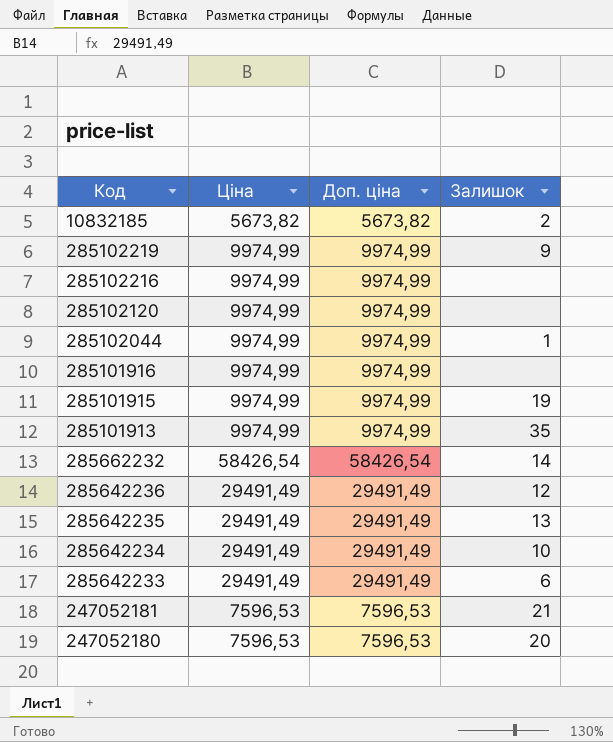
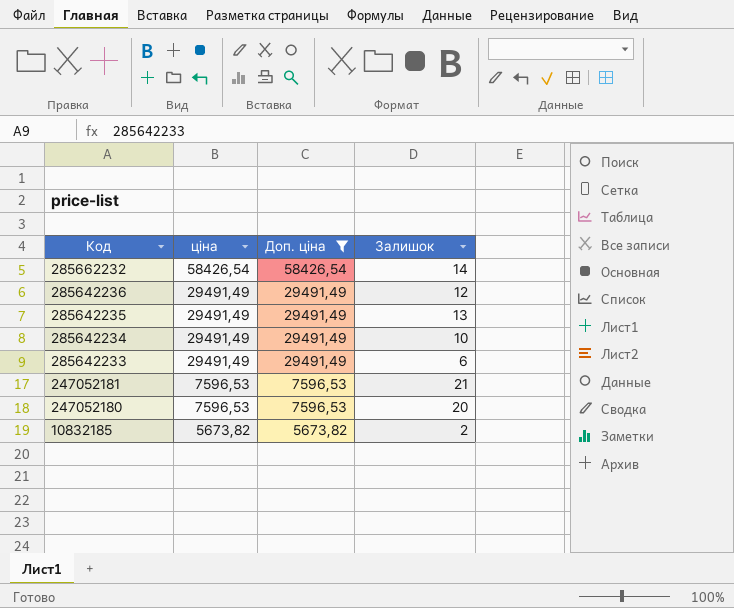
filter: none -> Доп. ціна != 9974,99
row order: none -> Код descending
column name: Ціна -> ціна

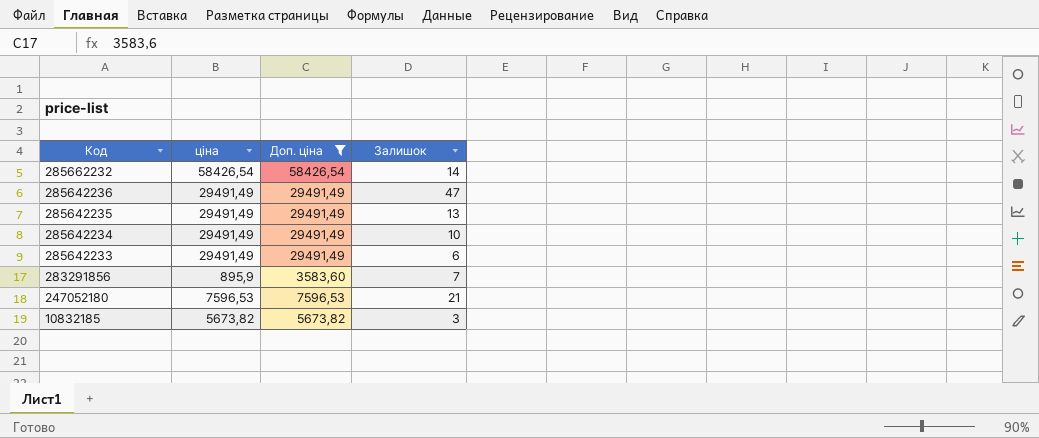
row 247052181: 7596,53 | 7596,53 | 21 -> none
285642236 | Залишок: 12 -> 47
row 283291856: none -> 895,9 | 3583,60 | 7
247052180 | Залишок: 20 -> 21
10832185 | Залишок: 2 -> 3

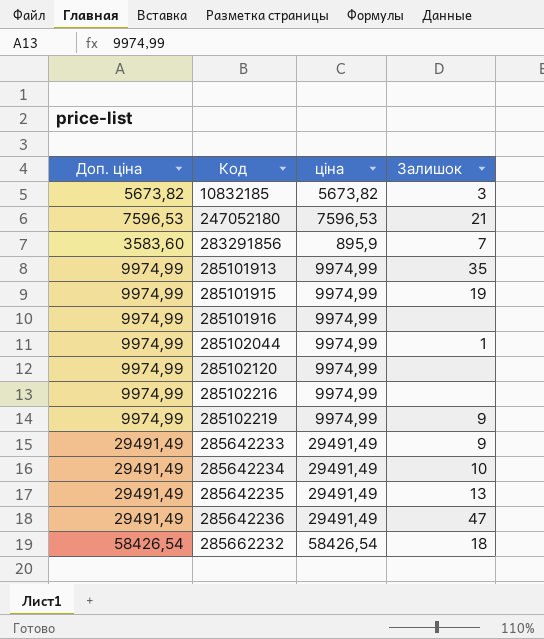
filter: Доп. ціна != 9974,99 -> none
row order: Код descending -> Код ascending
column Доп. ціна | position: 3 -> 1
285642233 | Залишок: 6 -> 9
285662232 | Залишок: 14 -> 18

